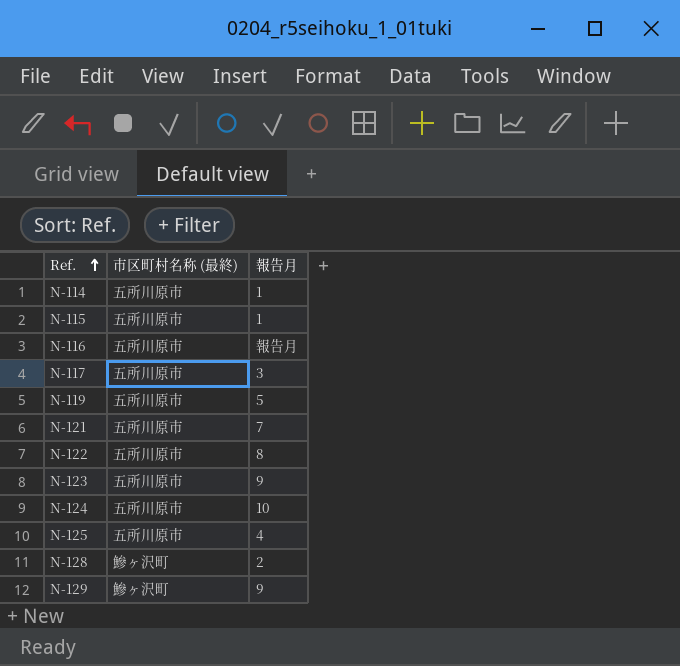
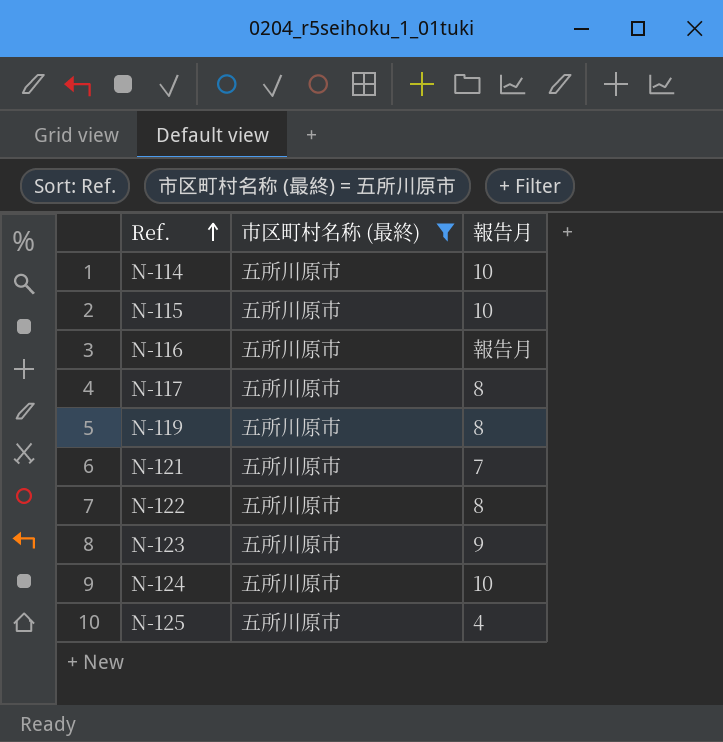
filter: none -> 市区町村名称 (最終) = 五所川原市
N-114 | 報告月: 1 -> 10
N-115 | 報告月: 1 -> 10
N-117 | 報告月: 3 -> 8
N-119 | 報告月: 5 -> 8

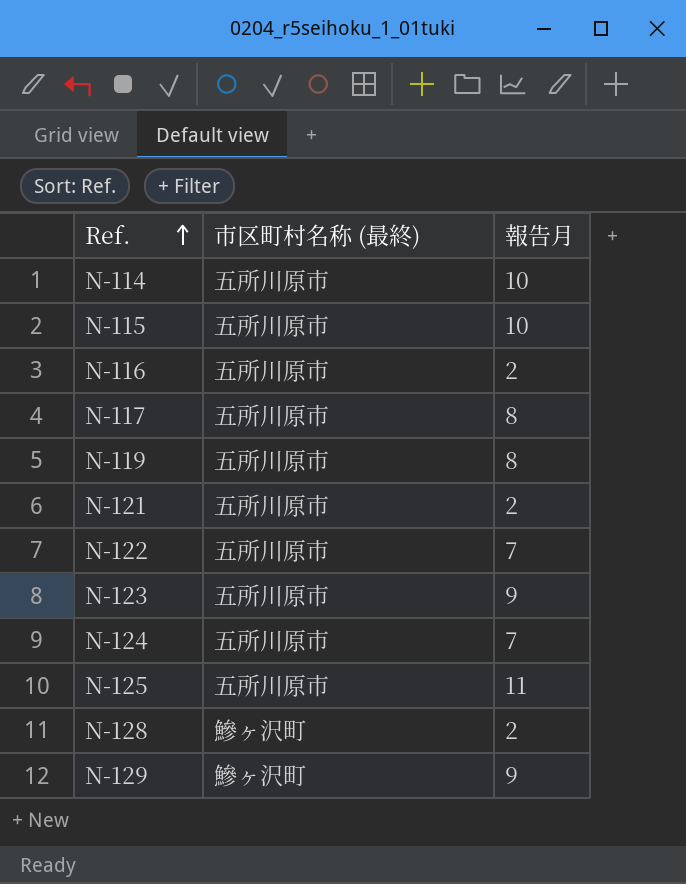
filter: 市区町村名称 (最終) = 五所川原市 -> none
N-116 | 報告月: 報告月 -> 2
N-121 | 報告月: 7 -> 2
N-122 | 報告月: 8 -> 7
N-124 | 報告月: 10 -> 7
N-125 | 報告月: 4 -> 11

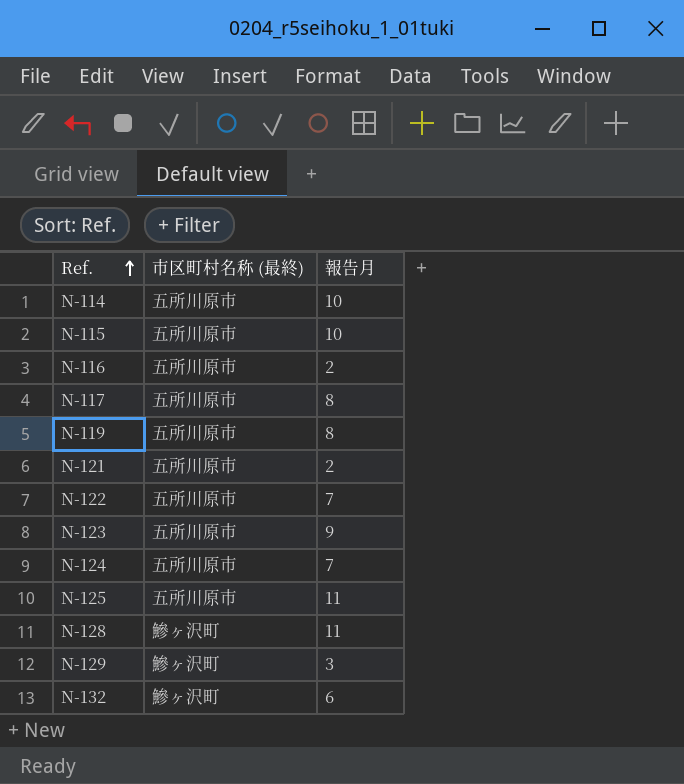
N-128 | 報告月: 2 -> 11
N-129 | 報告月: 9 -> 3
row N-132: none -> 鰺ヶ沢町 | 6

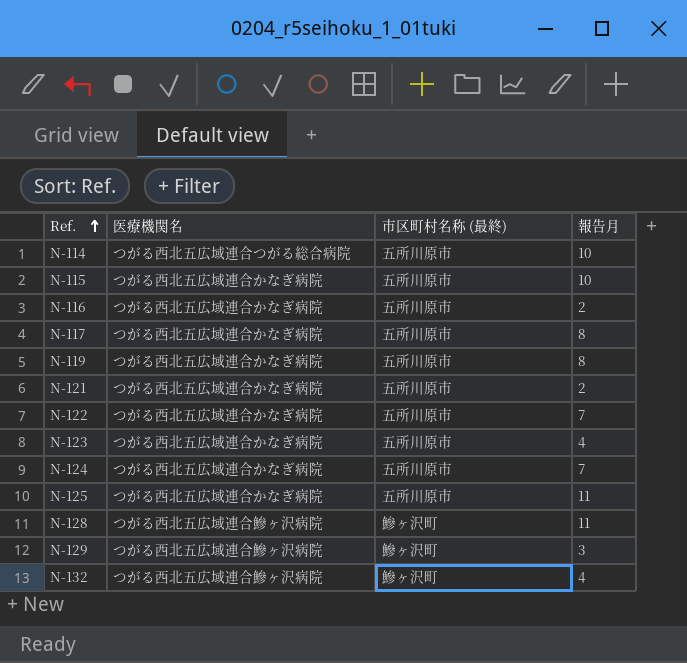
column 医療機関名 | position: none -> 2
N-123 | 報告月: 9 -> 4
N-132 | 報告月: 6 -> 4

